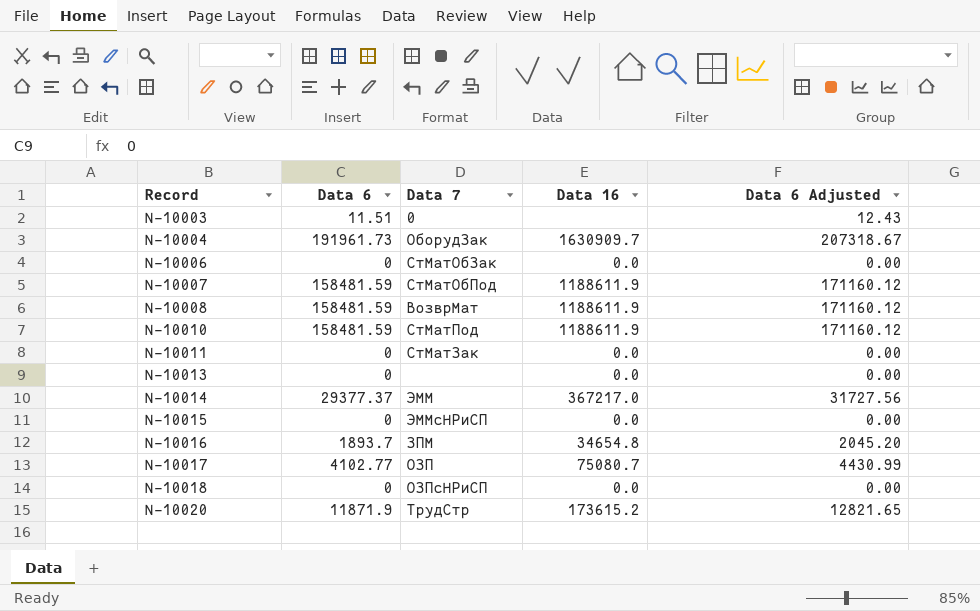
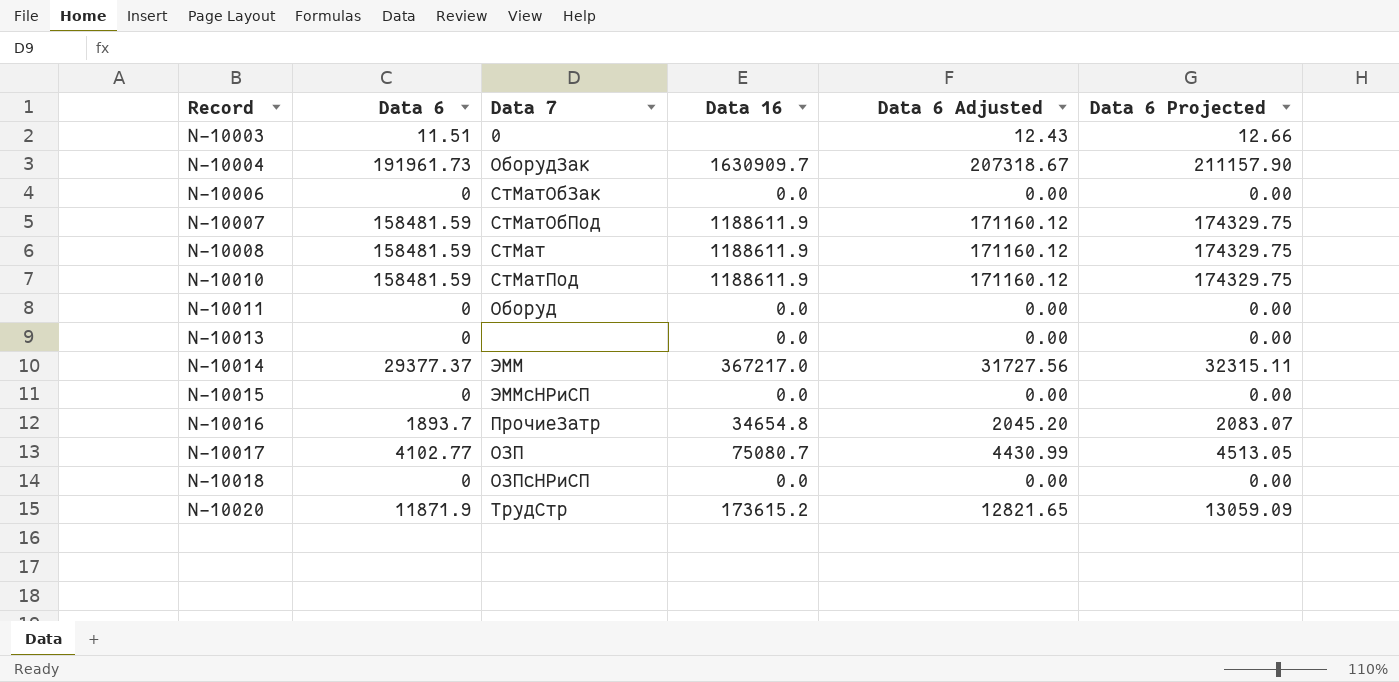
column Data 6 Projected | formula: none -> [Data 6] * 1.1
N-10008 | Data 7: ВозврМат -> СтМат
N-10011 | Data 7: СтМатЗак -> Оборуд
N-10016 | Data 7: ЗПМ -> ПрочиеЗатр

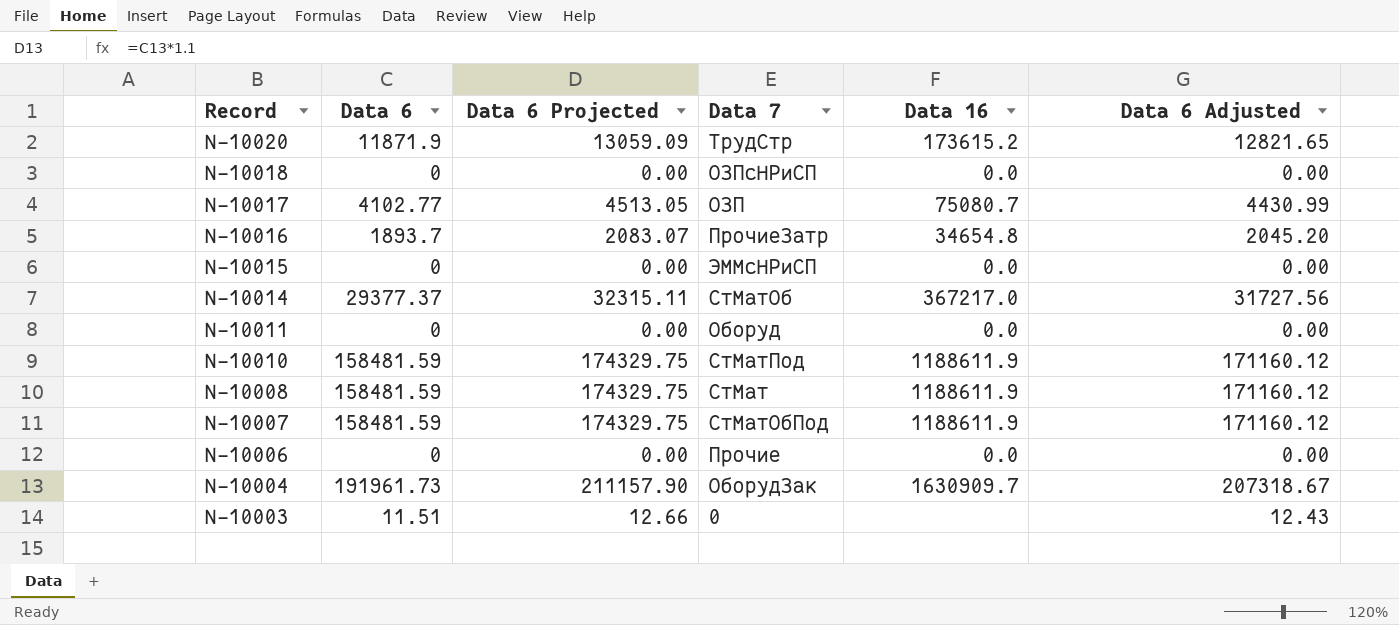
row order: Record ascending -> Record descending
column Data 6 Projected | position: 6 -> 3
row N-10013: 0 | none | 0.0 | 0.00 | 0.00 -> none
N-10014 | Data 7: ЭММ -> СтМатОб
N-10006 | Data 7: СтМатОбЗак -> Прочие

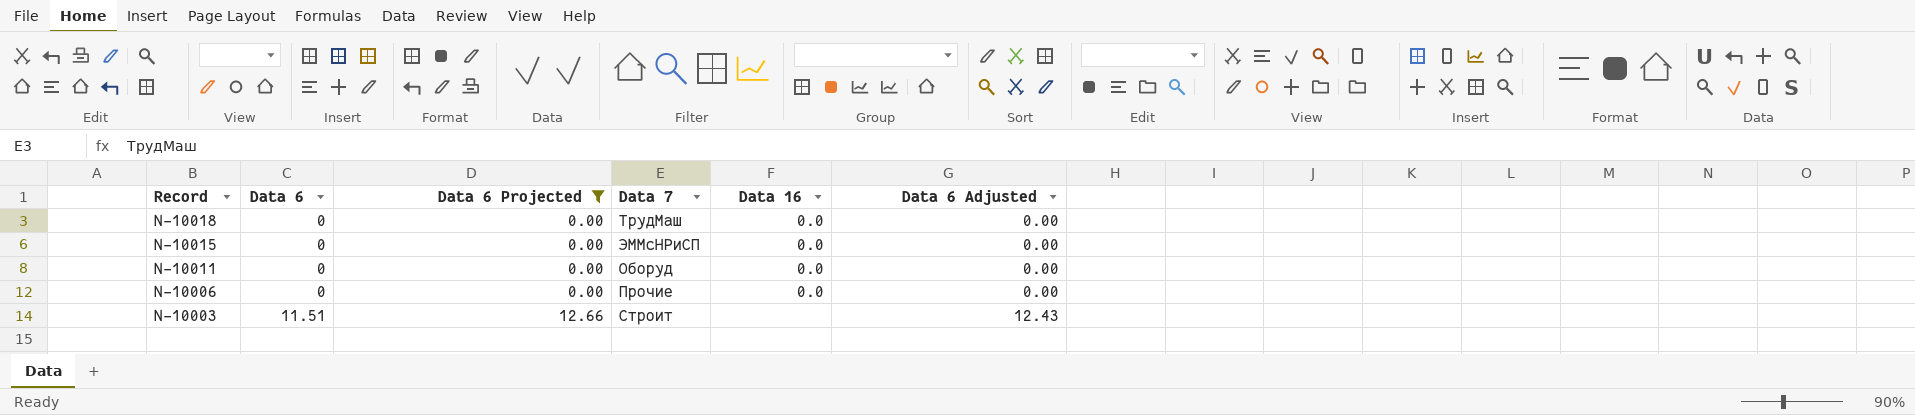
filter: none -> Data 6 Projected <= 12.66
N-10018 | Data 7: ОЗПсНРиСП -> ТрудМаш
N-10003 | Data 7: 0 -> Строит

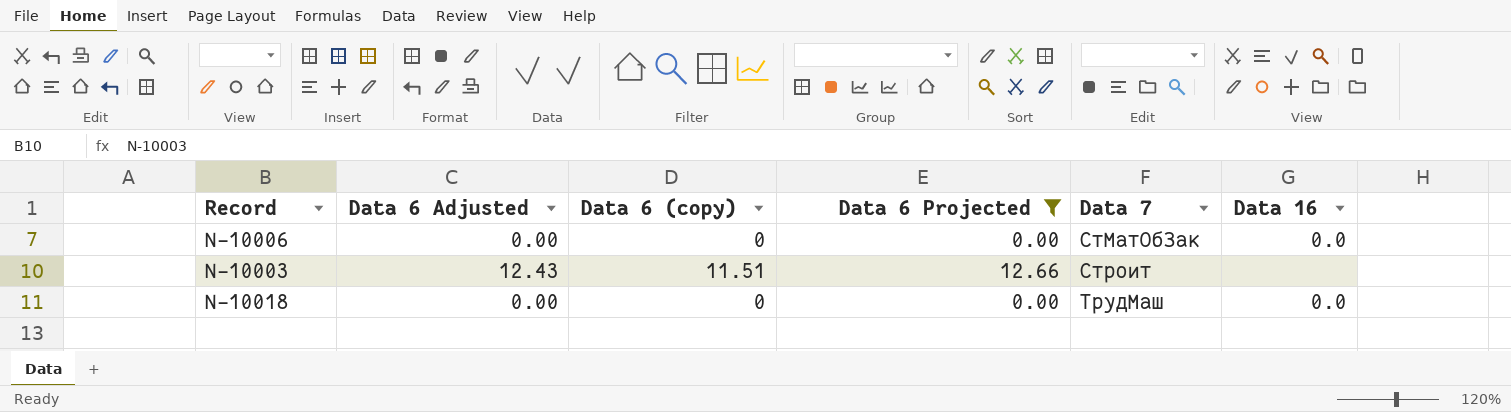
row order: Record descending -> Data 7 ascending
column Data 6 Adjusted | position: 6 -> 2
column name: Data 6 -> Data 6 (copy)
row N-10015: 0 | 0.00 | ЭММсНРиСП | 0.0 | 0.00 -> none
row N-10011: 0 | 0.00 | Оборуд | 0.0 | 0.00 -> none
N-10006 | Data 7: Прочие -> СтМатОбЗак

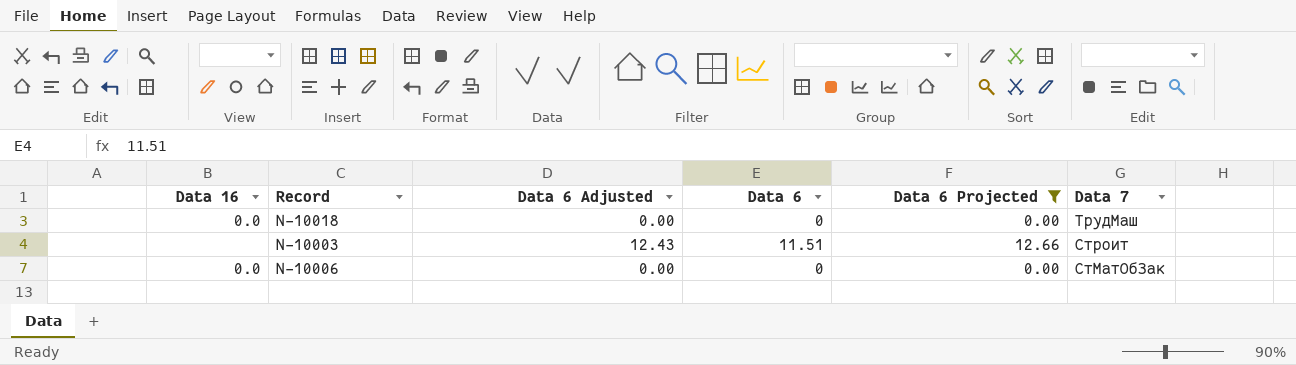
row order: Data 7 ascending -> Data 7 descending
column Data 16 | position: 6 -> 1
column name: Data 6 (copy) -> Data 6

